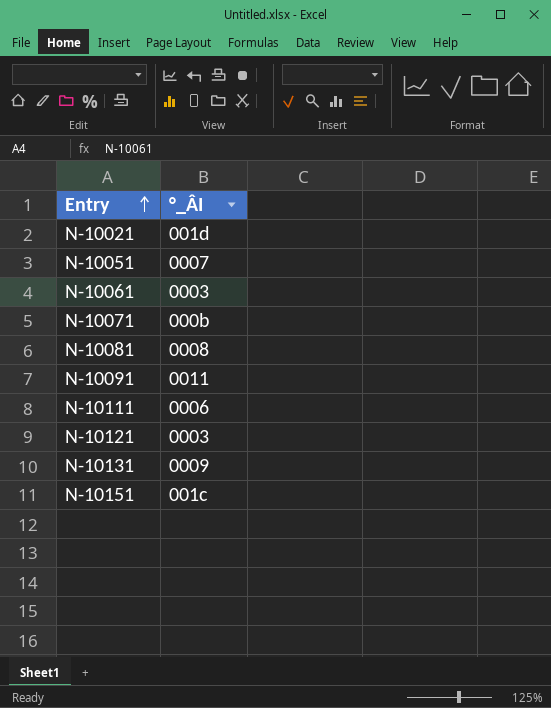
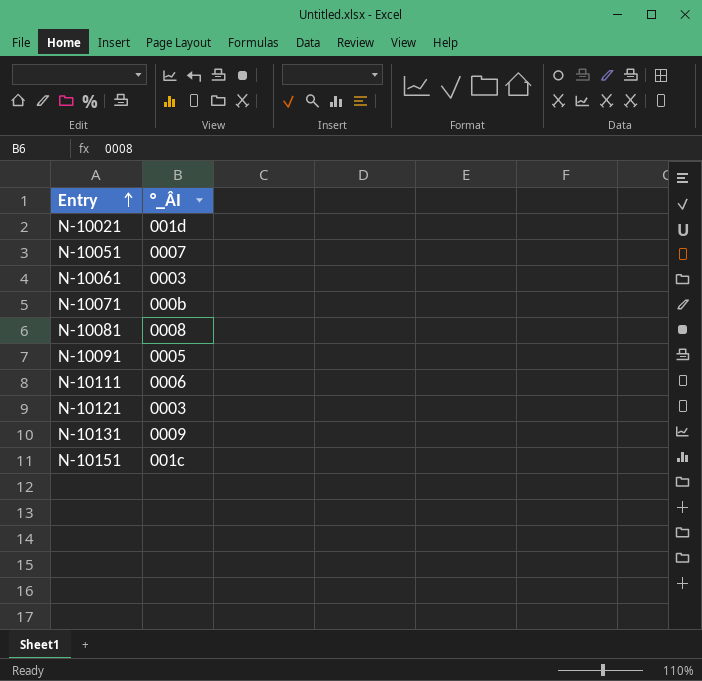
N-10091 | °_ÂI: 0011 -> 0005

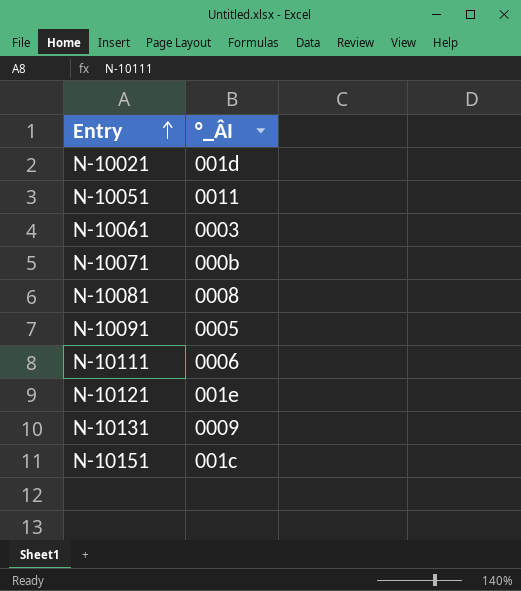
N-10051 | °_ÂI: 0007 -> 0011
N-10121 | °_ÂI: 0003 -> 001e

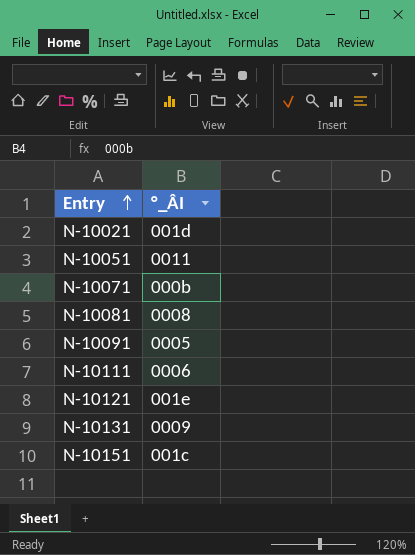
row N-10061: 0003 -> none

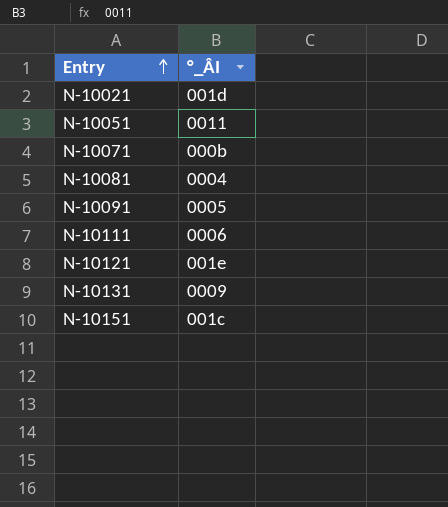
N-10081 | °_ÂI: 0008 -> 0004

